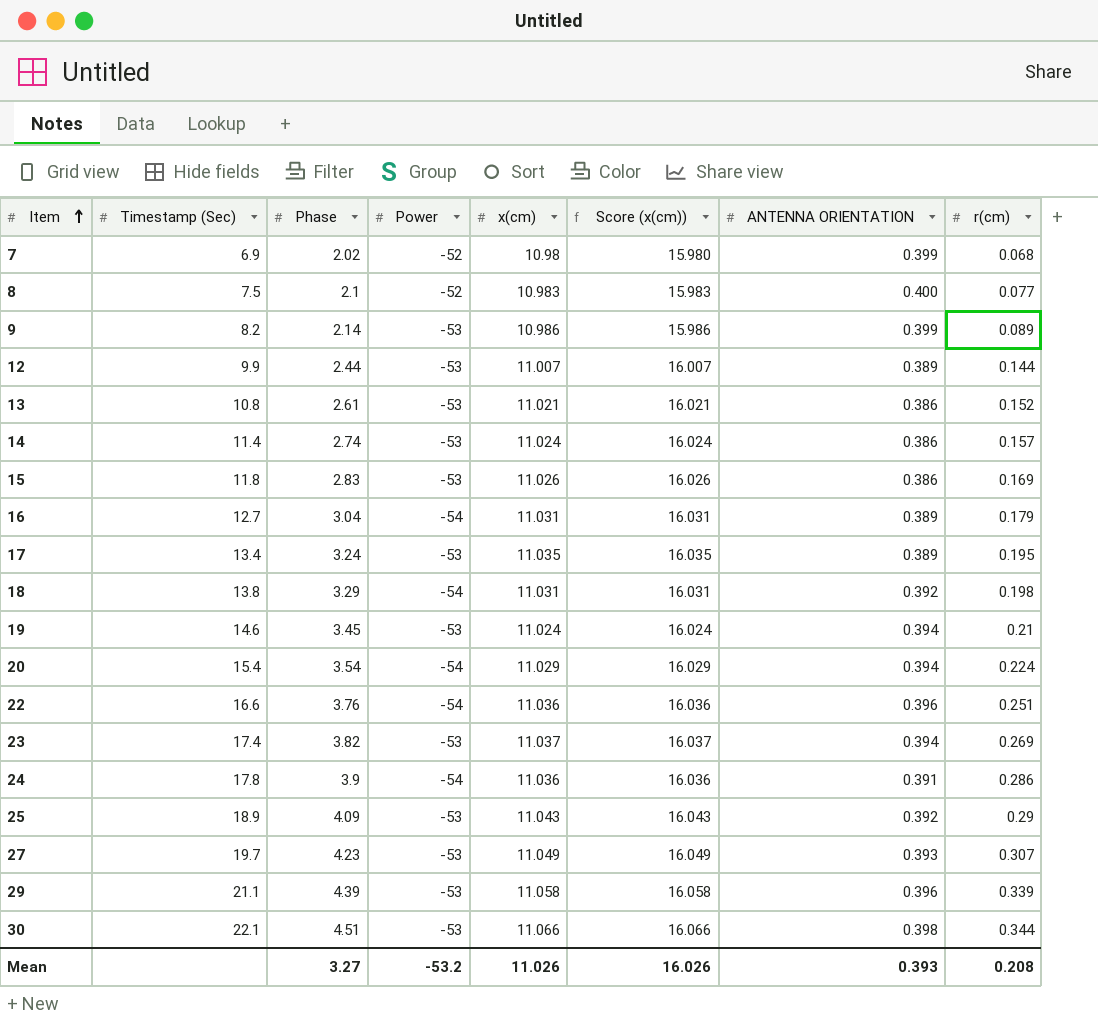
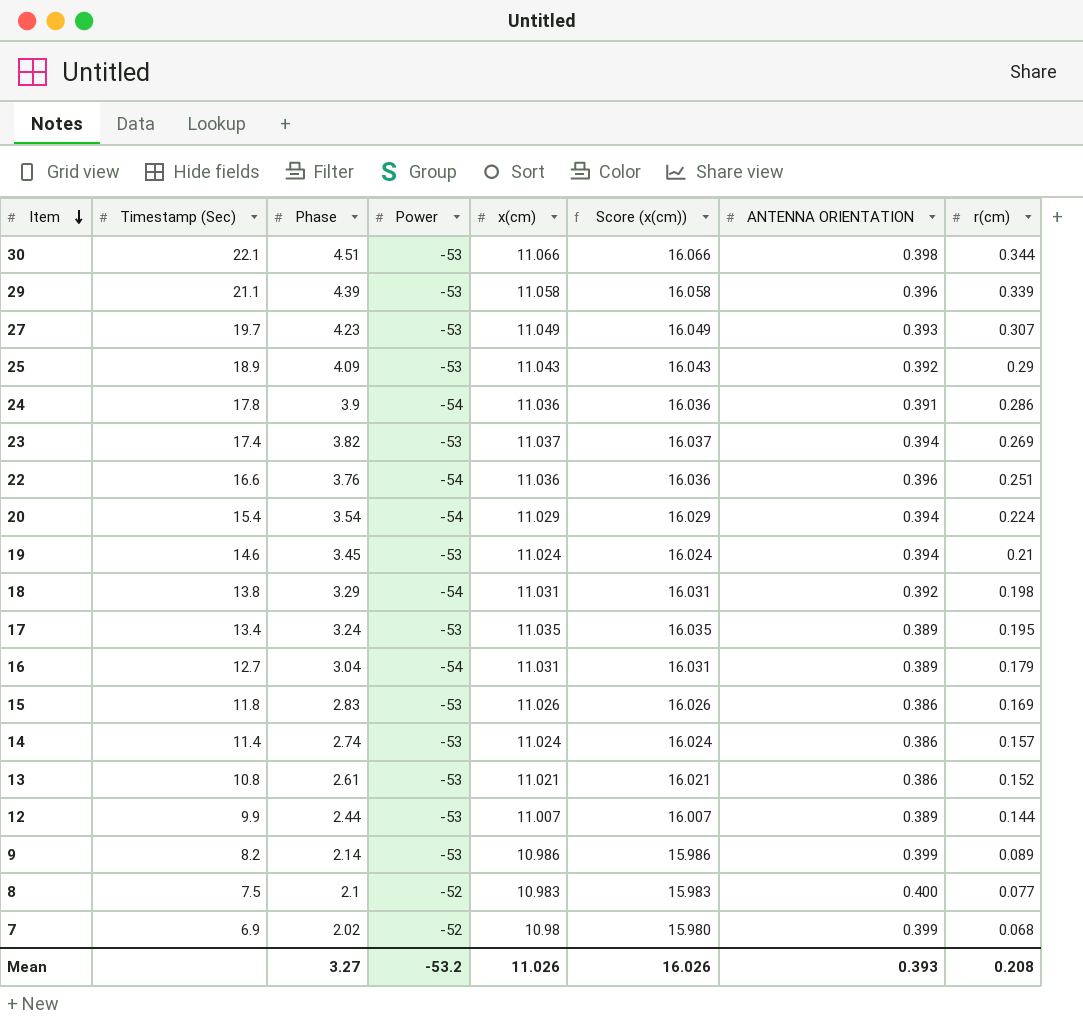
row order: Item ascending -> Item descending

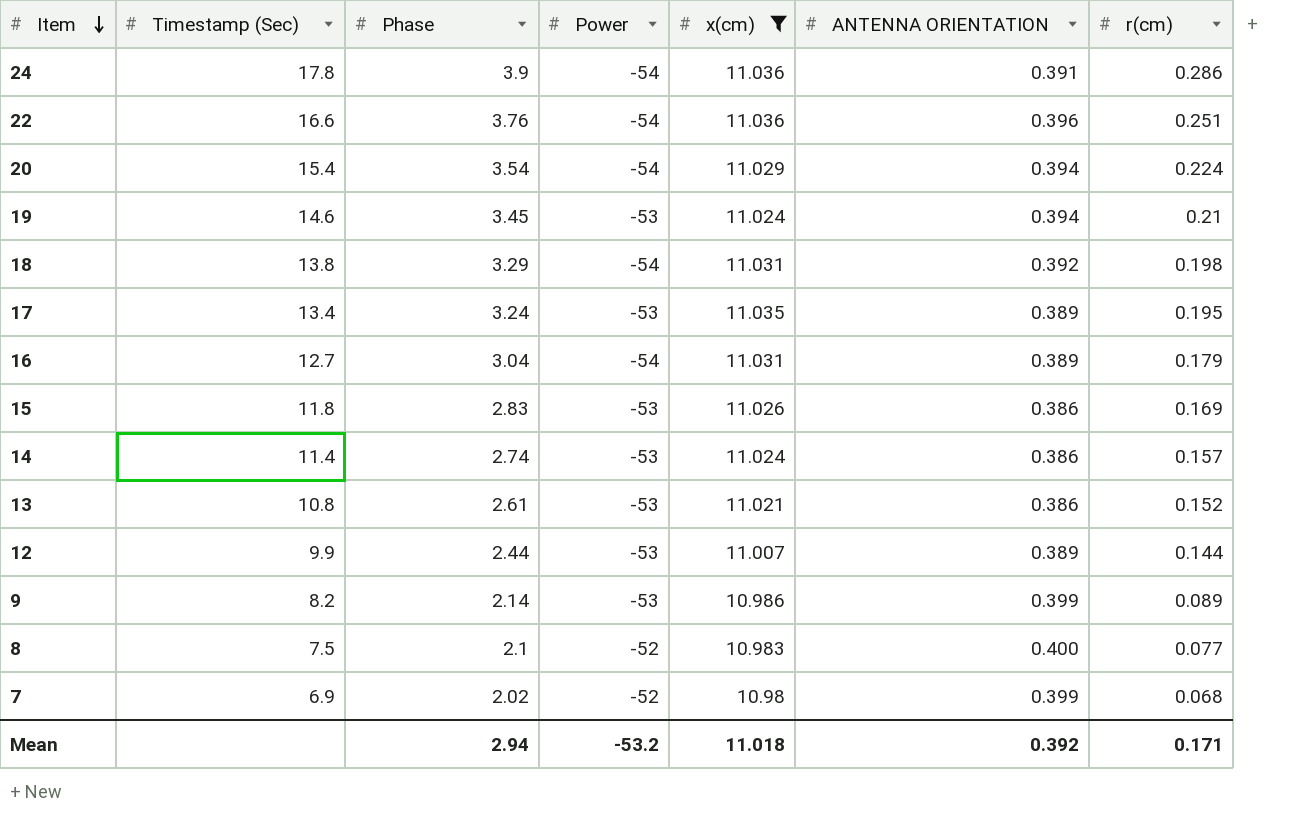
filter: none -> x(cm) <= 11.036
column Score (x(cm)) | formula: [x(cm)] + 5 -> none
Mean | Phase: 3.27 -> 2.94
Mean | x(cm): 11.026 -> 11.018
Mean | ANTENNA ORIENTATION: 0.393 -> 0.392
Mean | r(cm): 0.208 -> 0.171

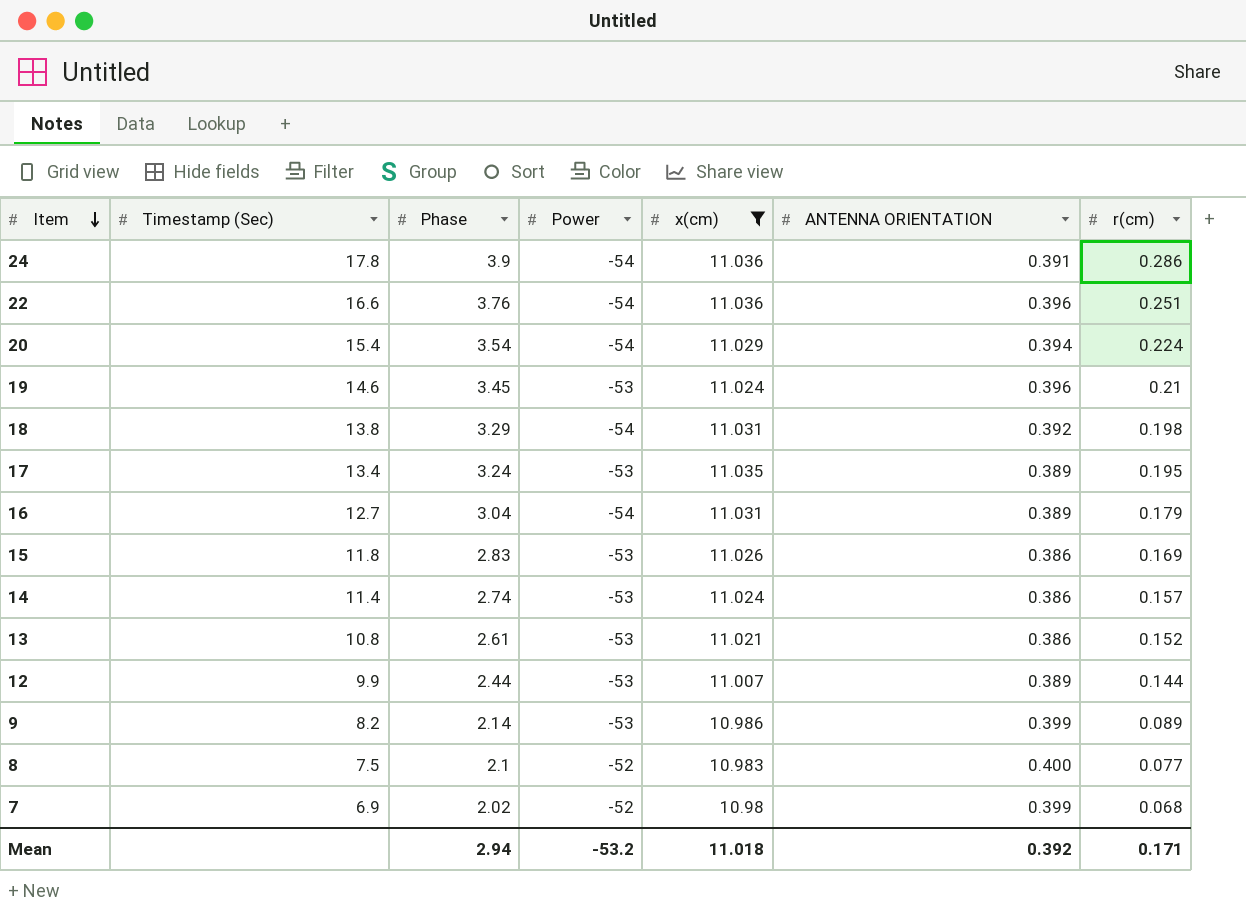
19 | ANTENNA ORIENTATION: 0.394 -> 0.396

